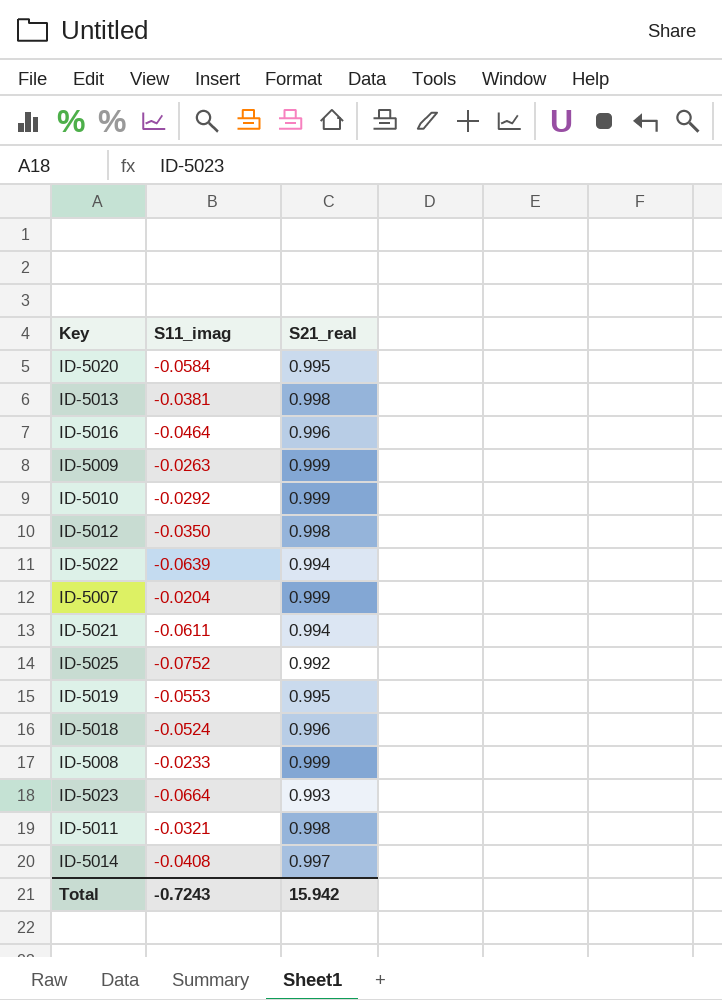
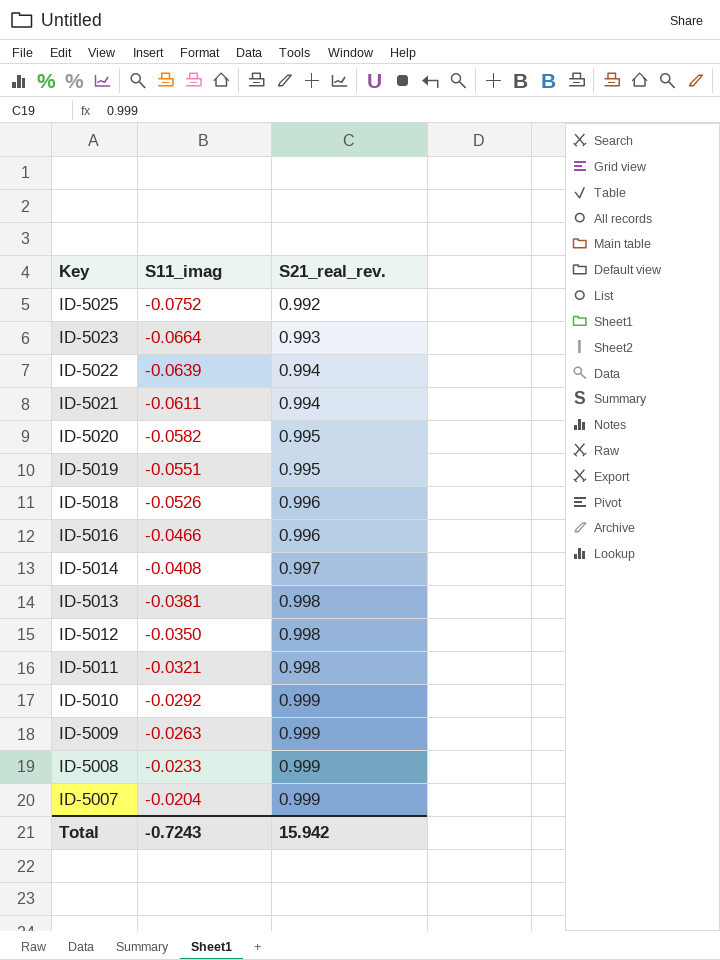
row order: none -> Key descending
column name: S21_real -> S21_real_rev.
ID-5020 | S11_imag: -0.0584 -> -0.0582
ID-5019 | S11_imag: -0.0553 -> -0.0551
ID-5018 | S11_imag: -0.0524 -> -0.0526
ID-5016 | S11_imag: -0.0464 -> -0.0466

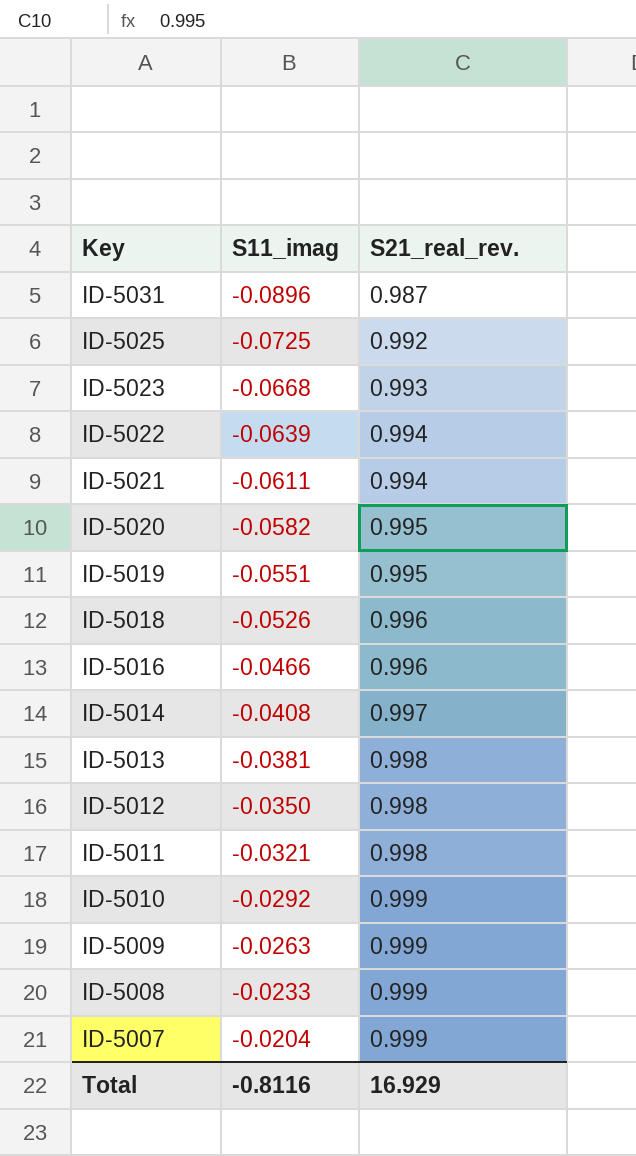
row ID-5031: none -> -0.0896 | 0.987
ID-5025 | S11_imag: -0.0752 -> -0.0725
ID-5023 | S11_imag: -0.0664 -> -0.0668
Total | S11_imag: -0.7243 -> -0.8116
Total | S21_real_rev.: 15.942 -> 16.929

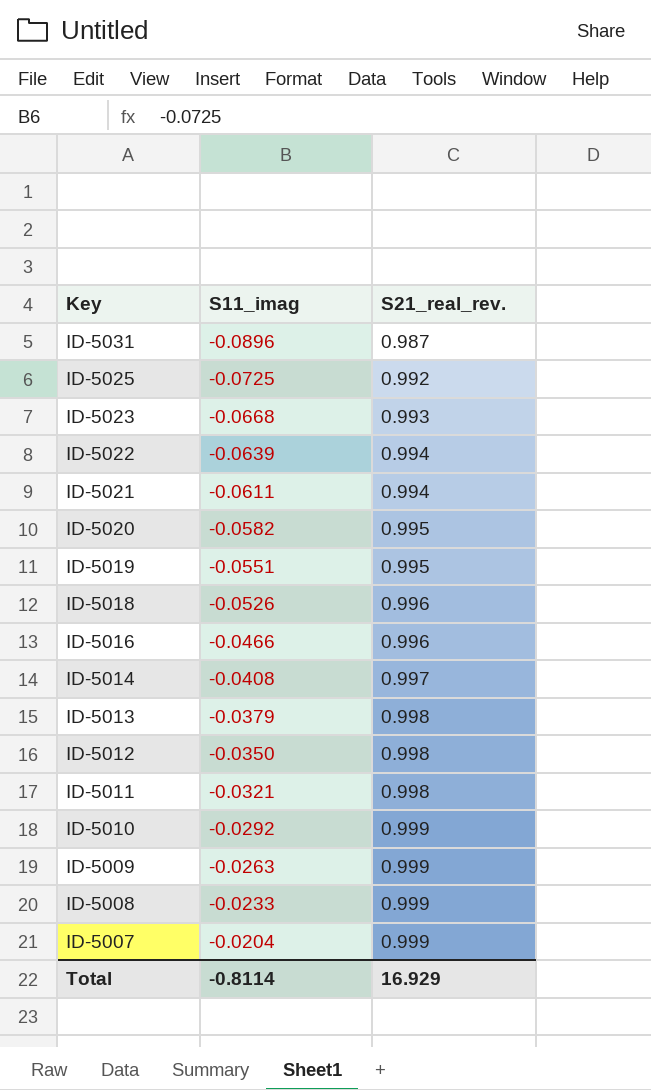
ID-5013 | S11_imag: -0.0381 -> -0.0379
Total | S11_imag: -0.8116 -> -0.8114

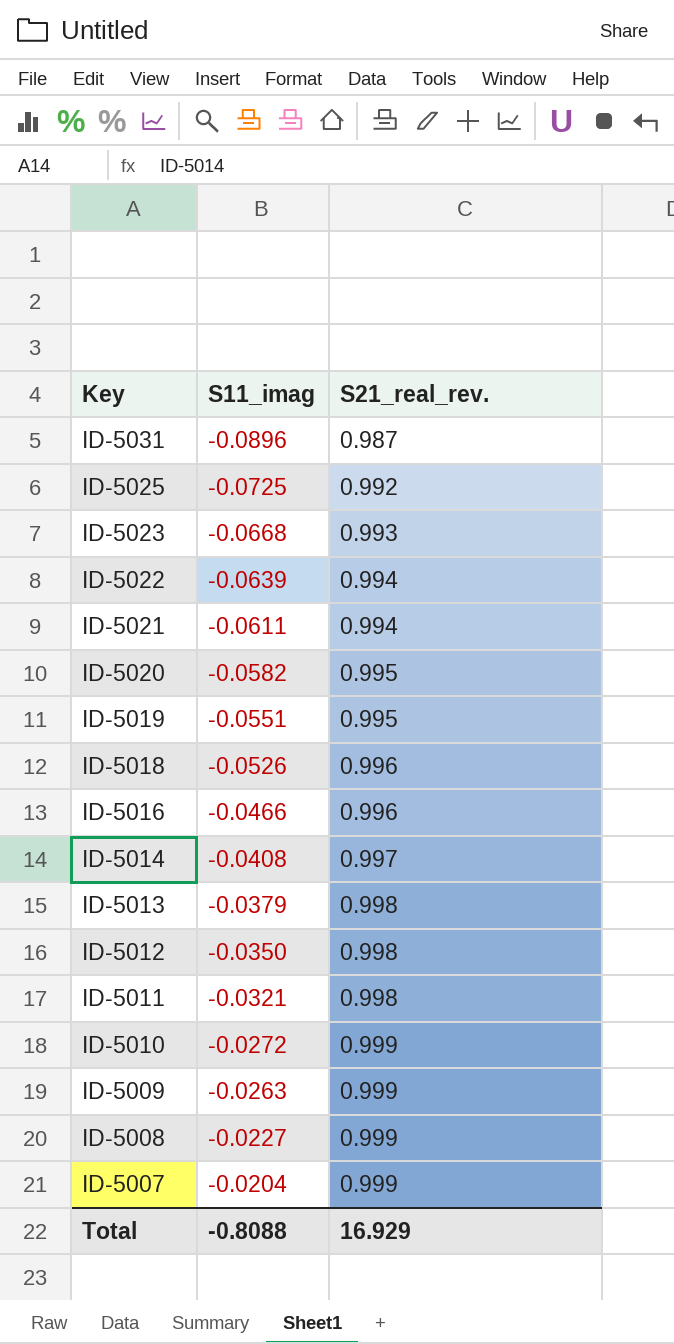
ID-5010 | S11_imag: -0.0292 -> -0.0272
ID-5008 | S11_imag: -0.0233 -> -0.0227
Total | S11_imag: -0.8114 -> -0.8088

